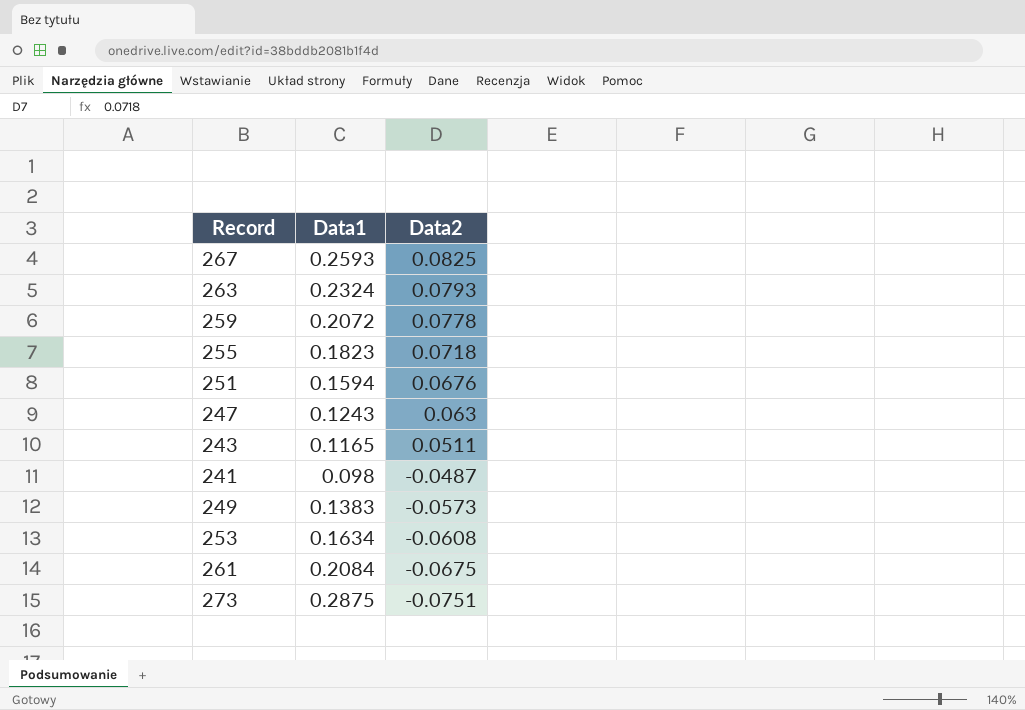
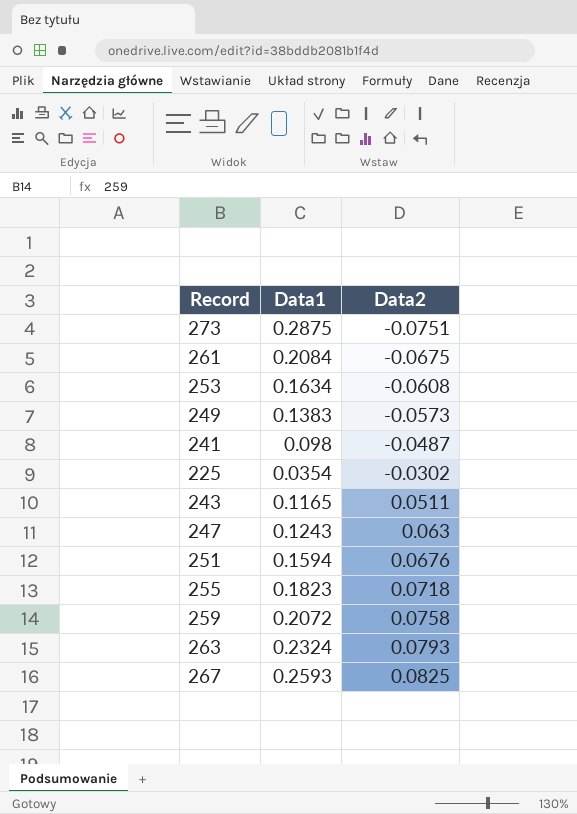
row order: Data2 descending -> Data2 ascending
row 225: none -> 0.0354 | -0.0302
259 | Data2: 0.0778 -> 0.0758

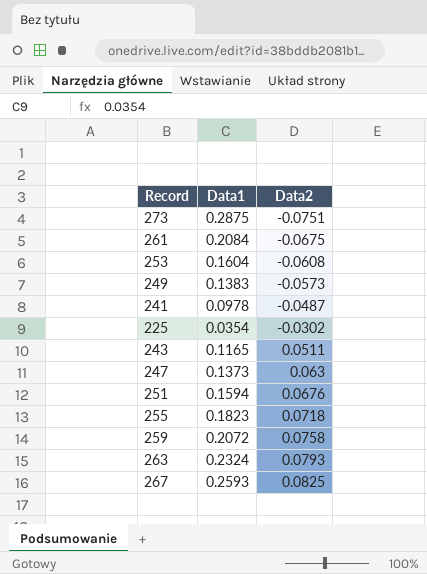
253 | Data1: 0.1634 -> 0.1604
241 | Data1: 0.098 -> 0.0978
247 | Data1: 0.1243 -> 0.1373

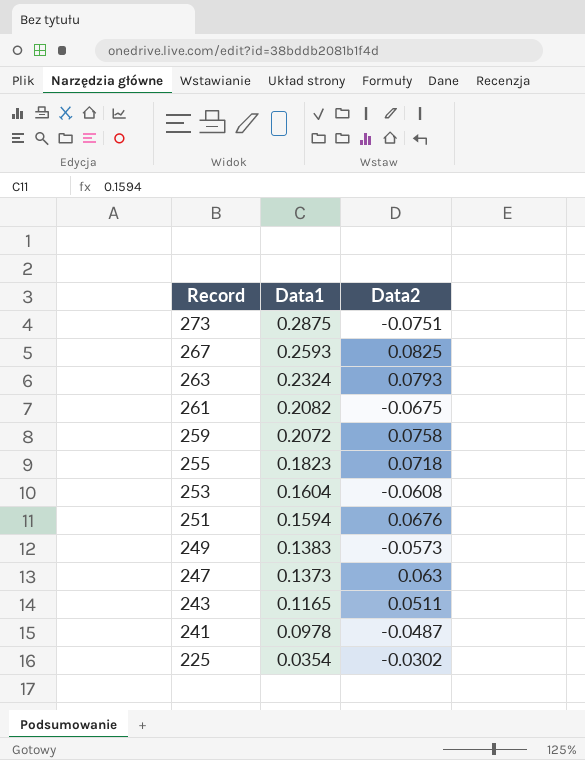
row order: Data2 ascending -> Record descending
261 | Data1: 0.2084 -> 0.2082

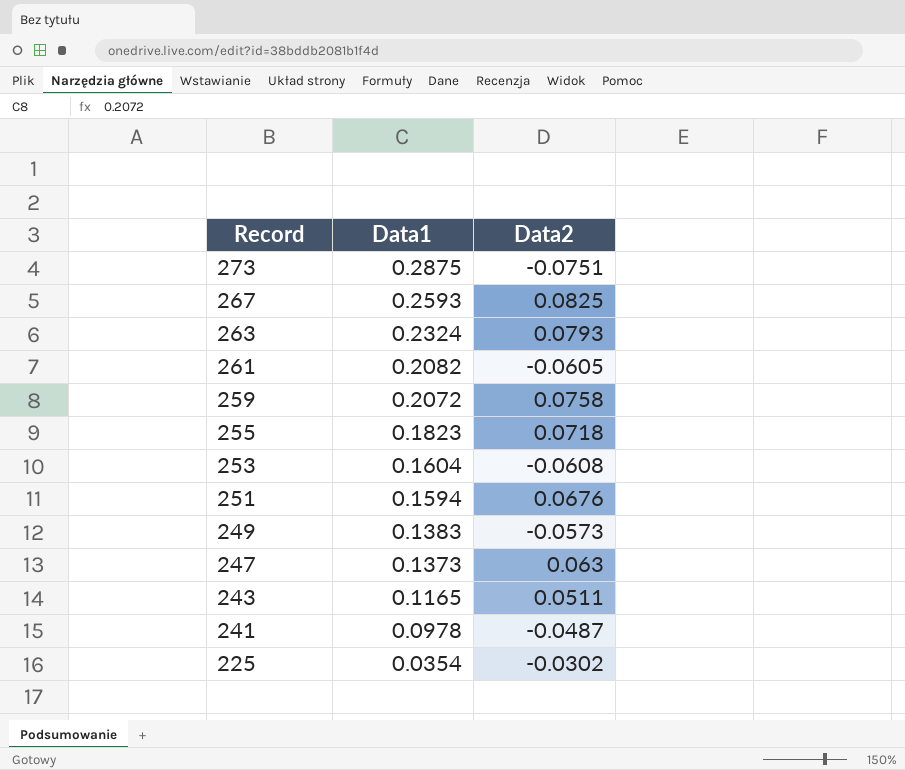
261 | Data2: -0.0675 -> -0.0605

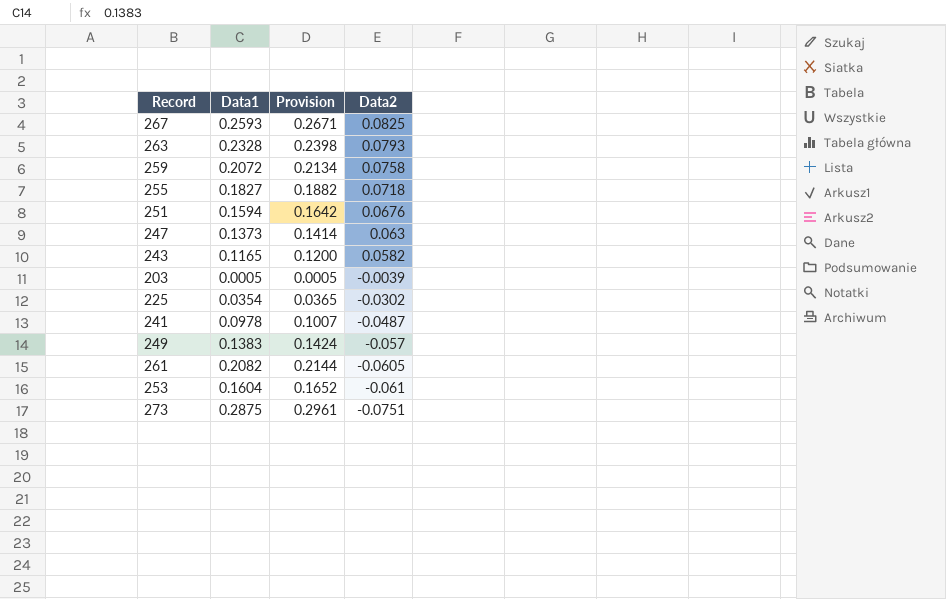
row order: Record descending -> Data2 descending
column Provision | formula: none -> [Data1] * 1.03
263 | Data1: 0.2324 -> 0.2328
255 | Data1: 0.1823 -> 0.1827
243 | Data2: 0.0511 -> 0.0582
row 203: none -> 0.0005 | 0.0005 | -0.0039
249 | Data2: -0.0573 -> -0.057
253 | Data2: -0.0608 -> -0.061

